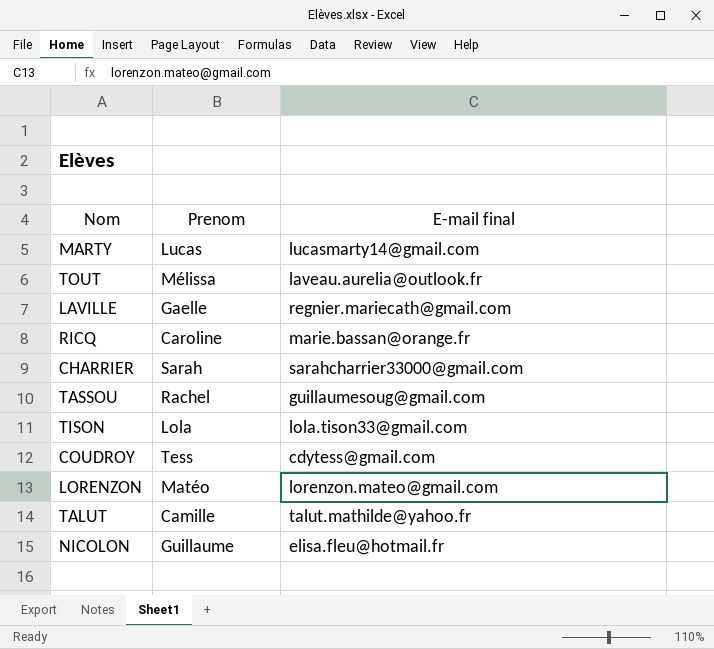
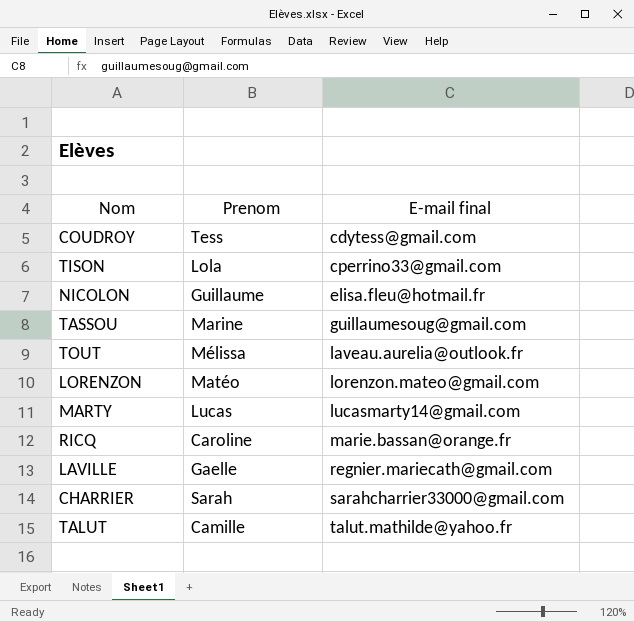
row order: none -> E-mail final ascending
TISON | E-mail final: lola.tison33@gmail.com -> cperrino33@gmail.com
TASSOU | Prenom: Rachel -> Marine

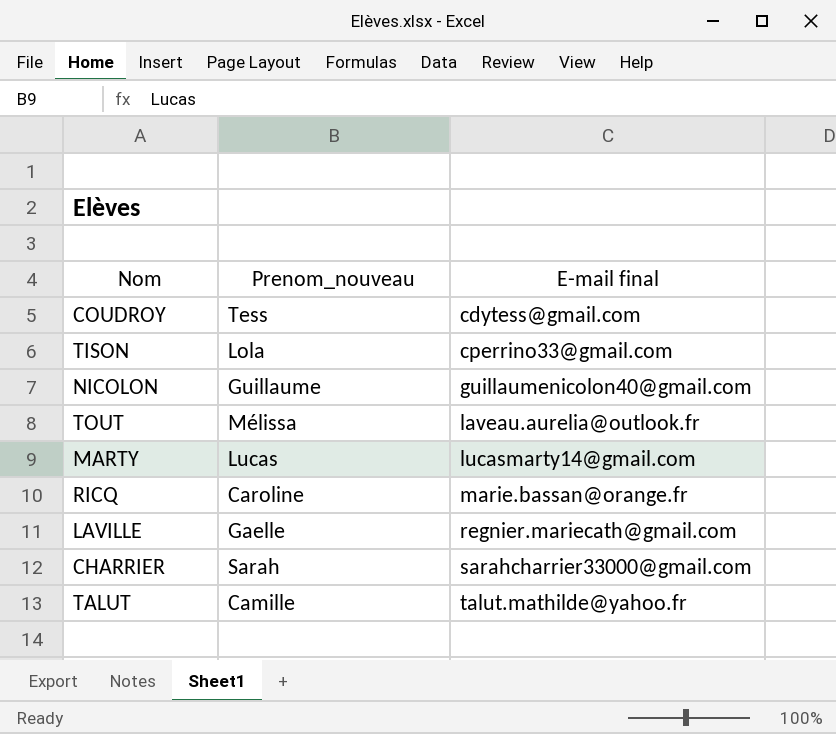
column name: Prenom -> Prenom_nouveau
row TASSOU: Marine | guillaumesoug@gmail.com -> none
row LORENZON: Matéo | lorenzon.mateo@gmail.com -> none
NICOLON | E-mail final: elisa.fleu@hotmail.fr -> guillaumenicolon40@gmail.com

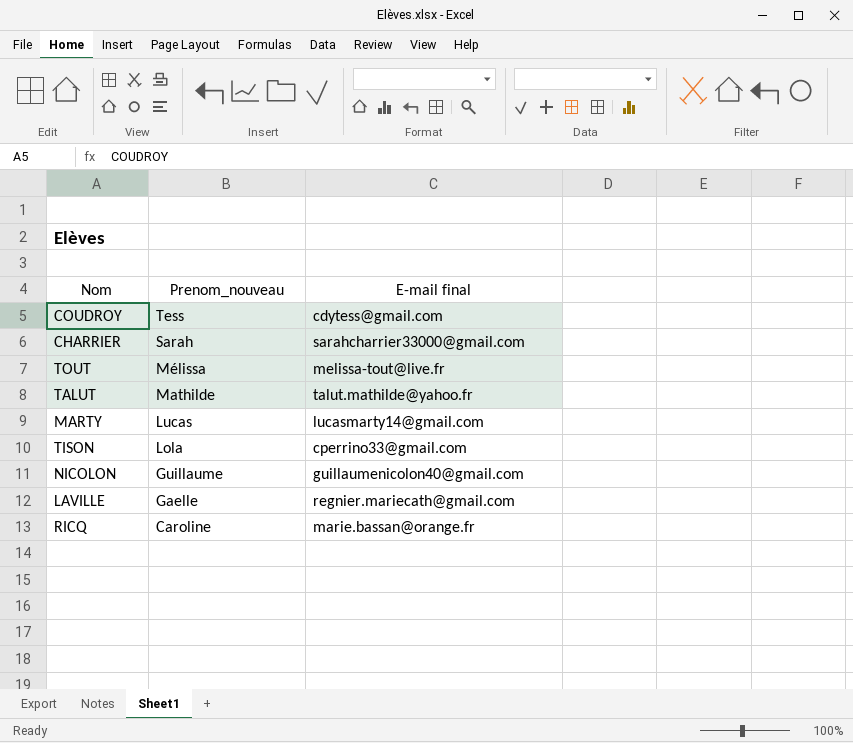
row order: E-mail final ascending -> Prenom_nouveau descending
TOUT | E-mail final: laveau.aurelia@outlook.fr -> melissa-tout@live.fr
TALUT | Prenom_nouveau: Camille -> Mathilde

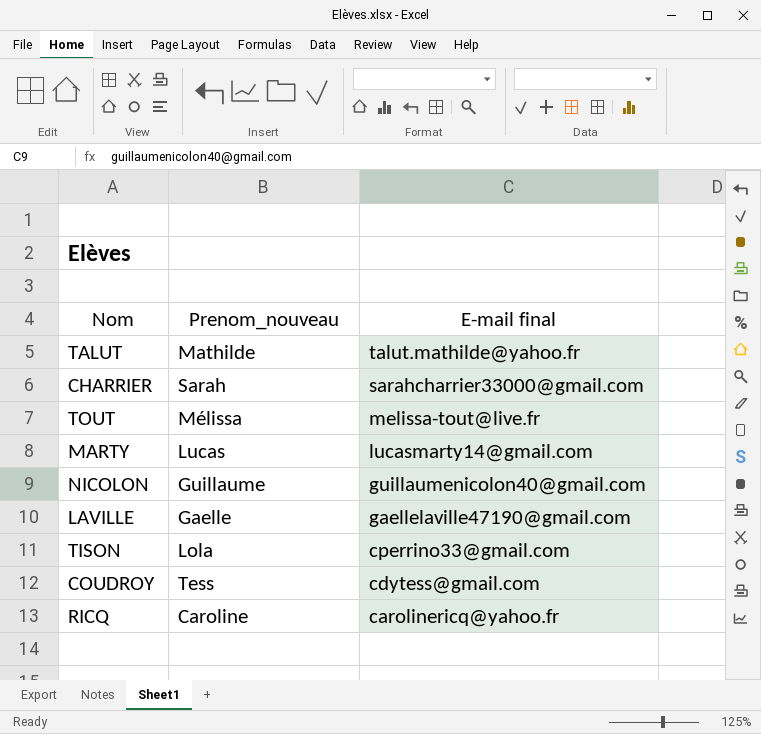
row order: Prenom_nouveau descending -> E-mail final descending
LAVILLE | E-mail final: regnier.mariecath@gmail.com -> gaellelaville47190@gmail.com
RICQ | E-mail final: marie.bassan@orange.fr -> carolinericq@yahoo.fr

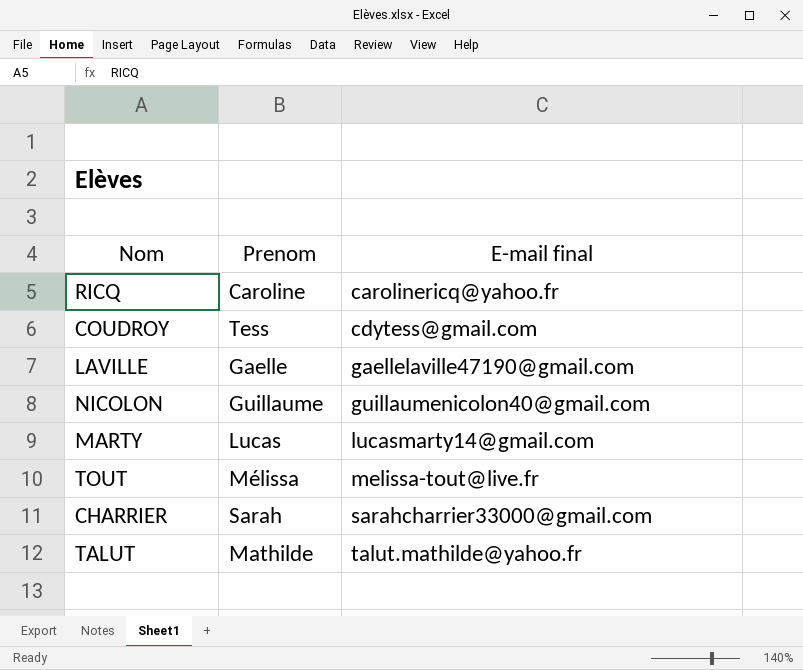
row order: E-mail final descending -> E-mail final ascending
column name: Prenom_nouveau -> Prenom
row TISON: Lola | cperrino33@gmail.com -> none

